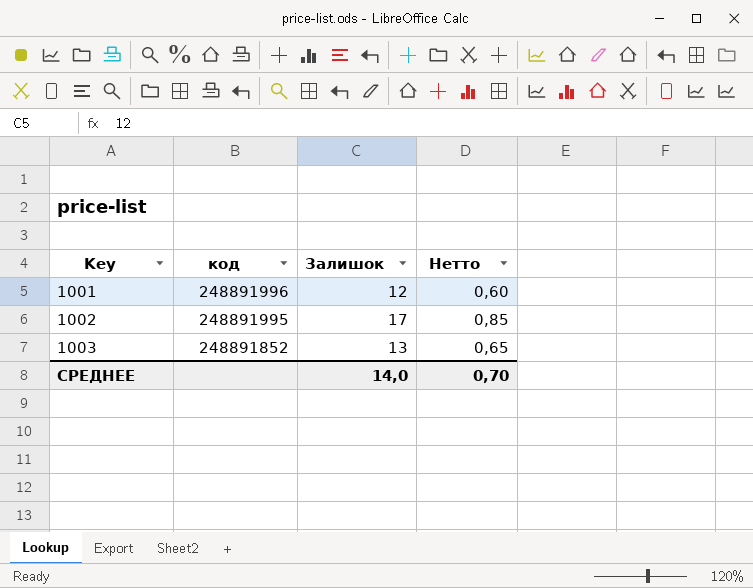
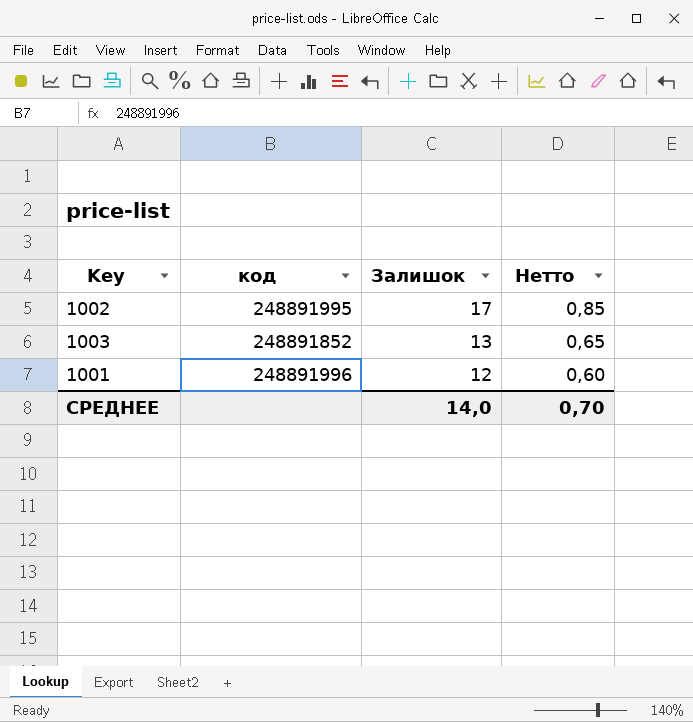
row order: Key ascending -> Залишок descending

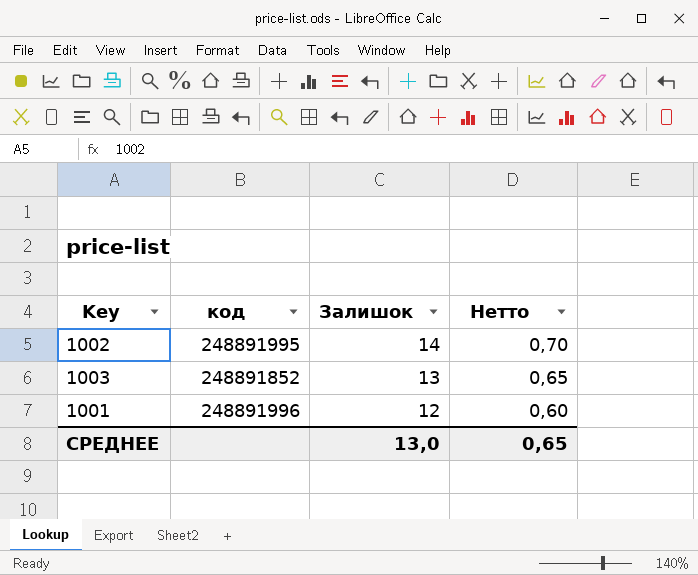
1002 | Залишок: 17 -> 14
1002 | Нетто: 0,85 -> 0,70
СРЕДНЕЕ | Залишок: 14,0 -> 13,0
СРЕДНЕЕ | Нетто: 0,70 -> 0,65

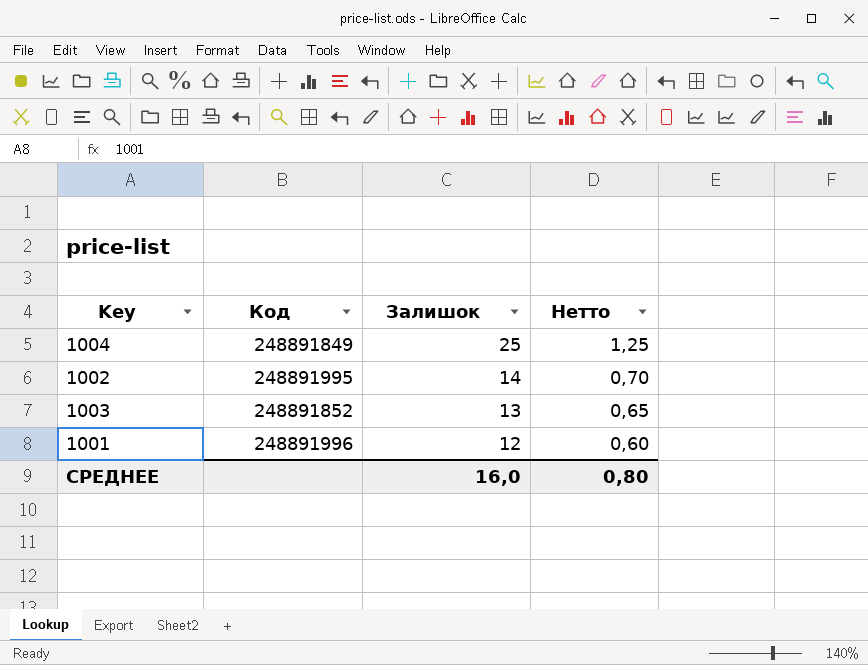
column name: код -> Код
row 1004: none -> 248891849 | 25 | 1,25
СРЕДНЕЕ | Залишок: 13,0 -> 16,0
СРЕДНЕЕ | Нетто: 0,65 -> 0,80

